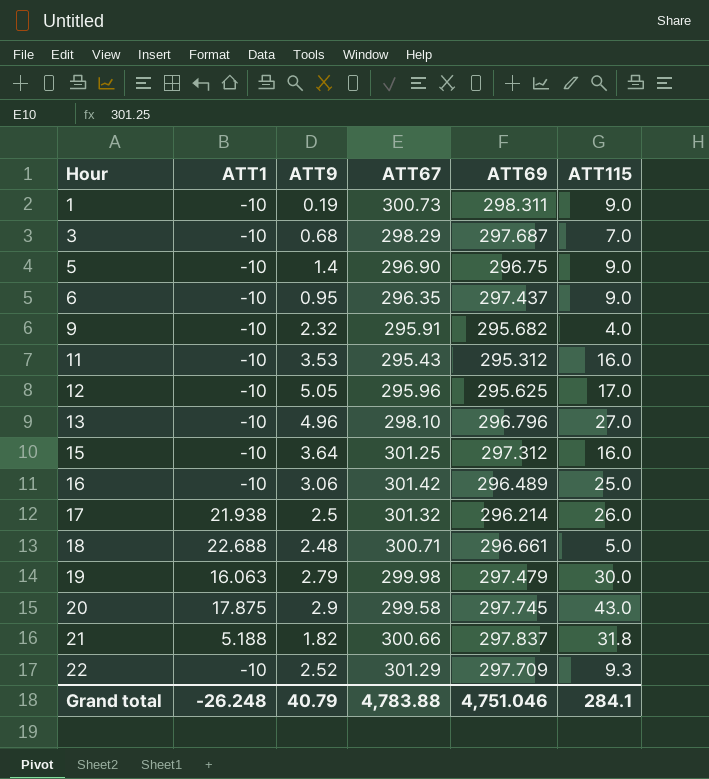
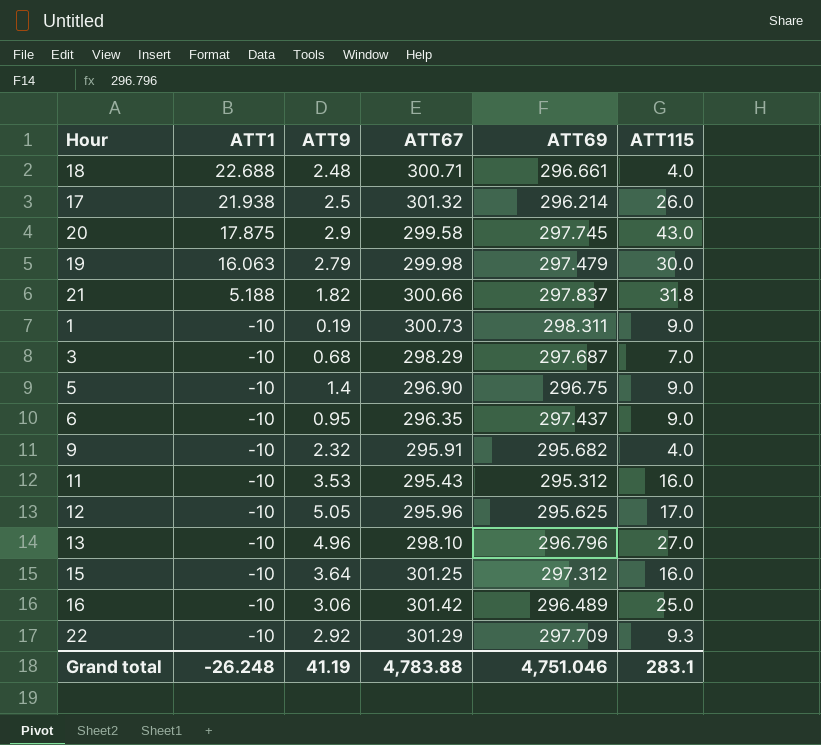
row order: Hour ascending -> ATT1 descending
18 | ATT115: 5.0 -> 4.0
22 | ATT9: 2.52 -> 2.92
Grand total | ATT9: 40.79 -> 41.19
Grand total | ATT115: 284.1 -> 283.1

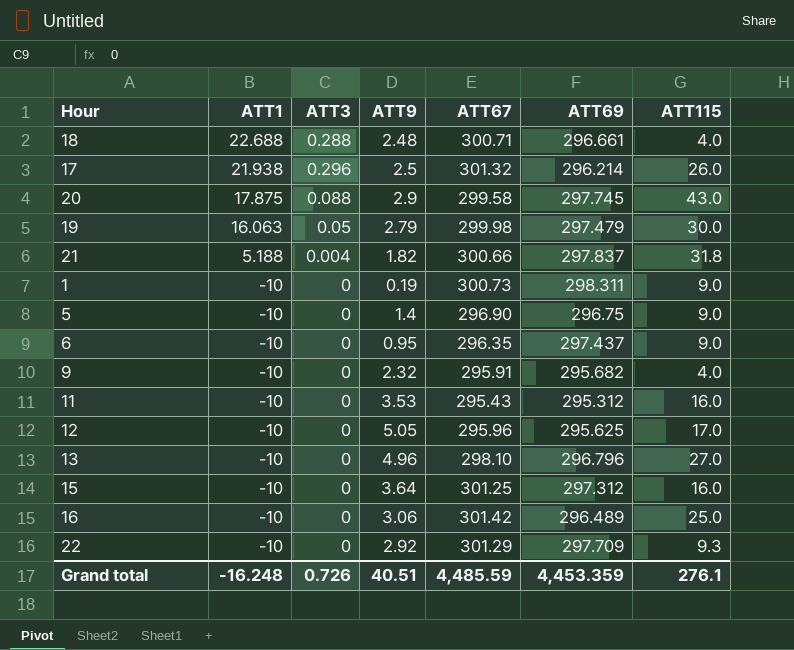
column ATT3 | position: none -> 3
row 3: -10 | 0.68 | 298.29 | 297.687 | 7.0 -> none
Grand total | ATT1: -26.248 -> -16.248
Grand total | ATT9: 41.19 -> 40.51
Grand total | ATT67: 4,783.88 -> 4,485.59
Grand total | ATT69: 4,751.046 -> 4,453.359
Grand total | ATT115: 283.1 -> 276.1

